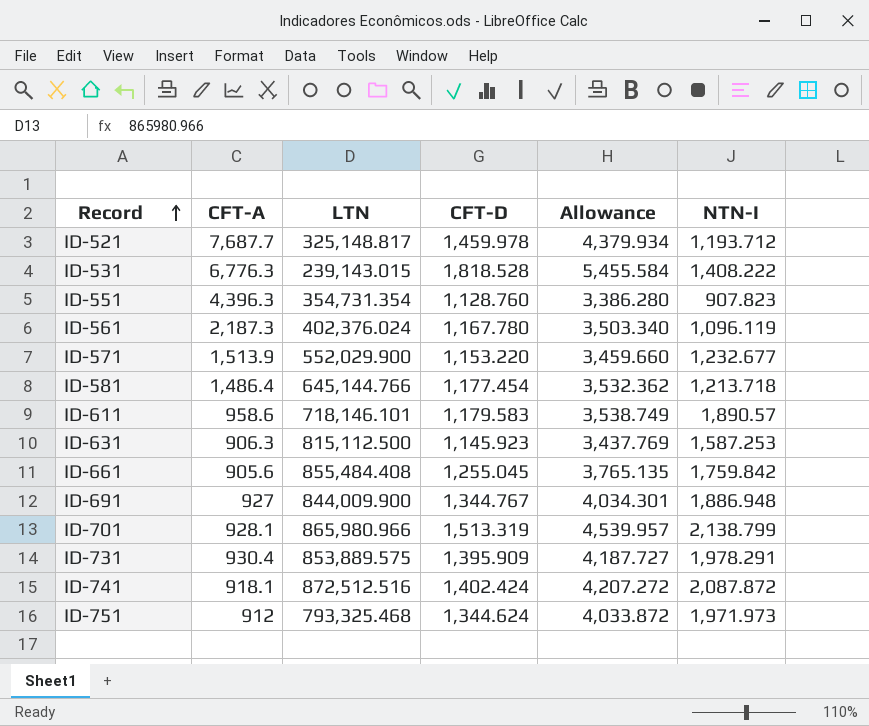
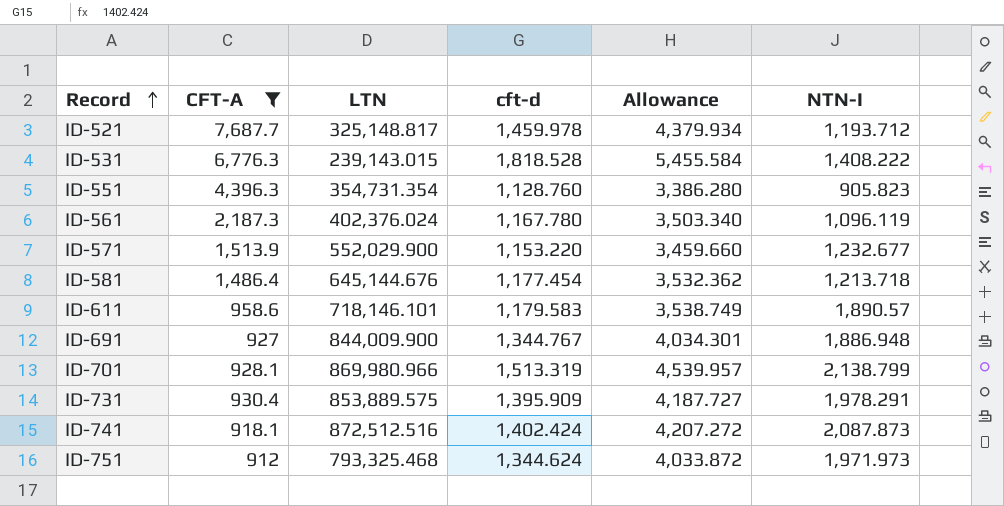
filter: none -> CFT-A >= 912
column name: CFT-D -> cft-d
ID-551 | NTN-I: 907.823 -> 905.823
ID-581 | LTN: 645,144.766 -> 645,144.676
ID-701 | LTN: 865,980.966 -> 869,980.966
ID-741 | NTN-I: 2,087.872 -> 2,087.873

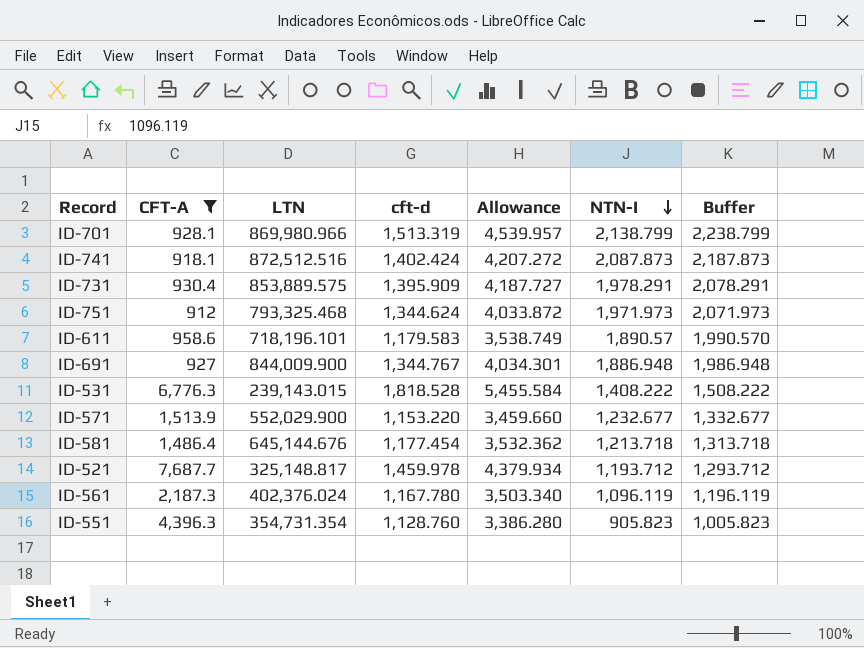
row order: Record ascending -> NTN-I descending
column Buffer | formula: none -> [NTN-I] + 100
ID-611 | LTN: 718,146.101 -> 718,196.101

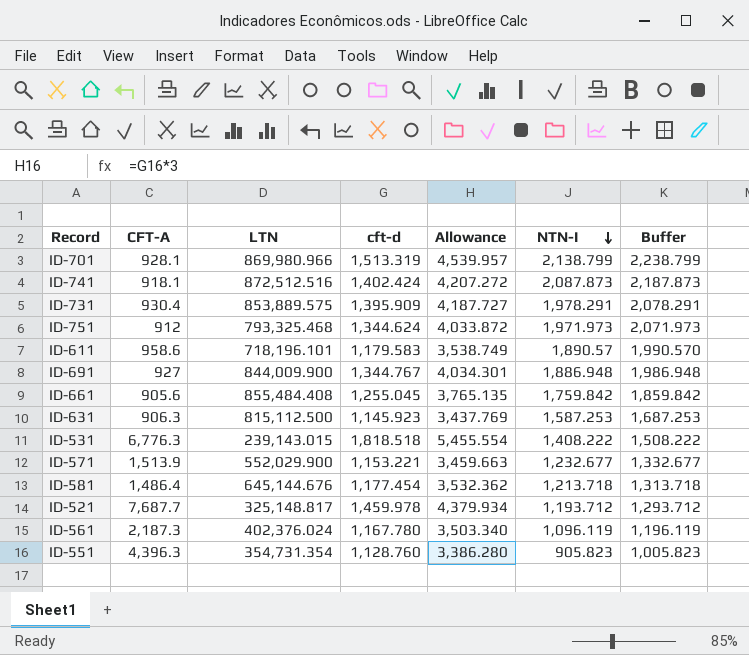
filter: CFT-A >= 912 -> none
ID-531 | cft-d: 1,818.528 -> 1,818.518
ID-531 | Allowance: 5,455.584 -> 5,455.554
ID-571 | cft-d: 1,153.220 -> 1,153.221
ID-571 | Allowance: 3,459.660 -> 3,459.663

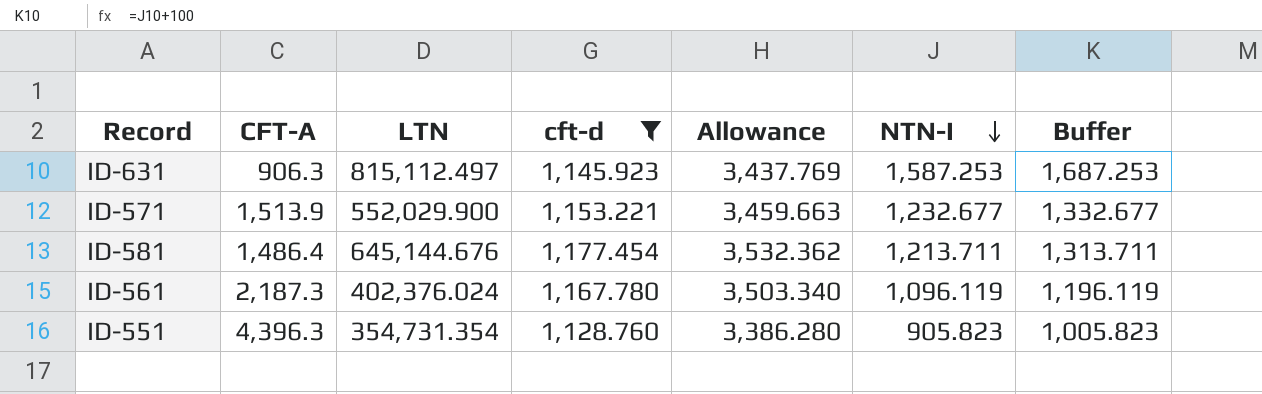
filter: none -> cft-d <= 1,177.454
ID-631 | LTN: 815,112.500 -> 815,112.497
ID-581 | NTN-I: 1,213.718 -> 1,213.711
ID-581 | Buffer: 1,313.718 -> 1,313.711

